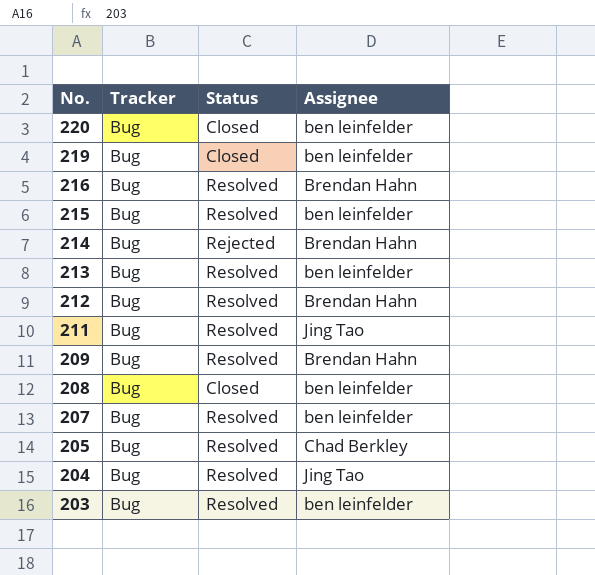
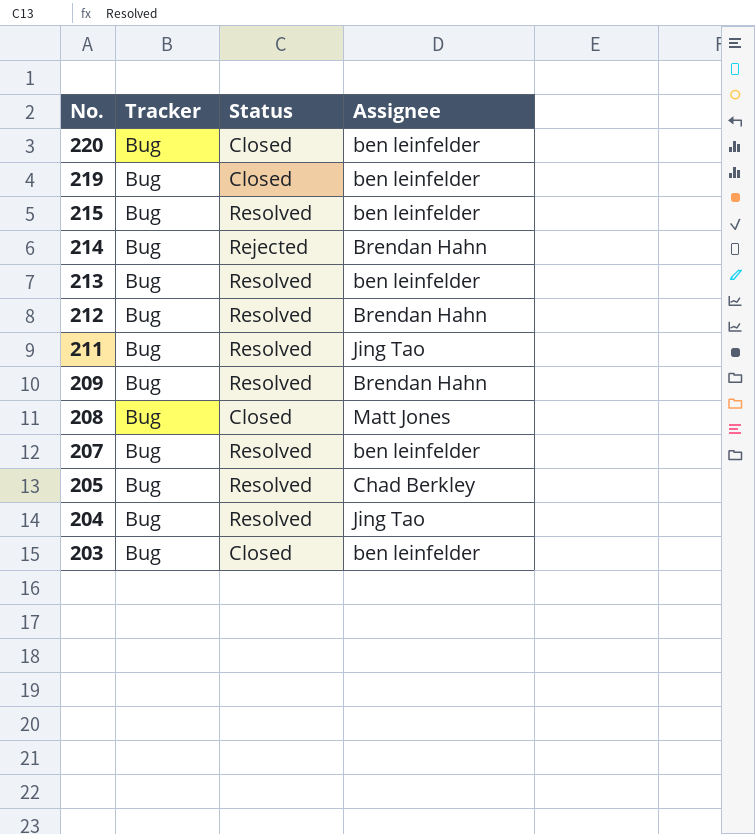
row 216: Bug | Resolved | Brendan Hahn -> none
208 | Assignee: ben leinfelder -> Matt Jones
203 | Status: Resolved -> Closed

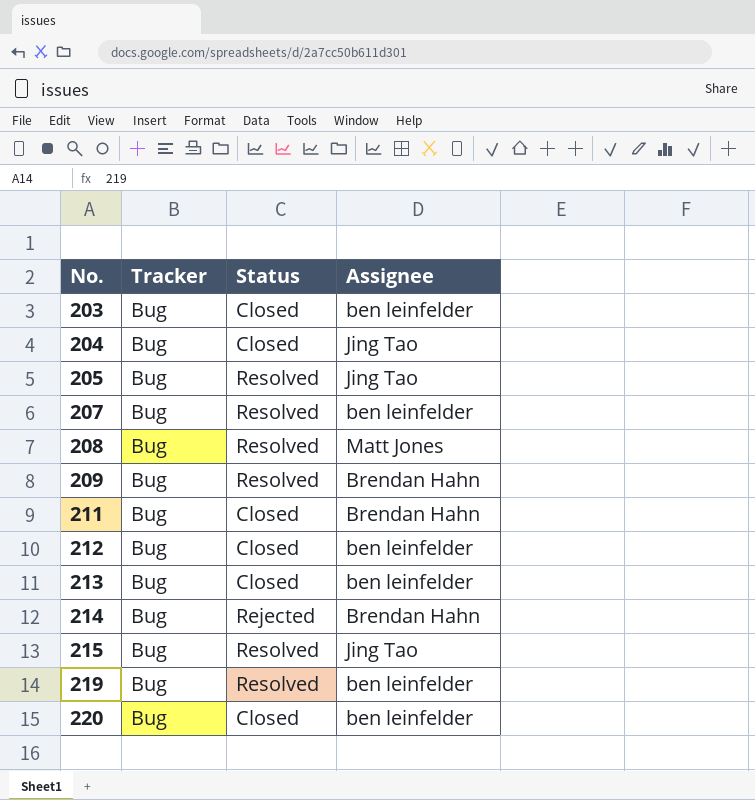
row order: No. descending -> No. ascending
204 | Status: Resolved -> Closed
205 | Assignee: Chad Berkley -> Jing Tao
208 | Status: Closed -> Resolved
211 | Status: Resolved -> Closed
211 | Assignee: Jing Tao -> Brendan Hahn
212 | Status: Resolved -> Closed
212 | Assignee: Brendan Hahn -> ben leinfelder
213 | Status: Resolved -> Closed
215 | Assignee: ben leinfelder -> Jing Tao
219 | Status: Closed -> Resolved

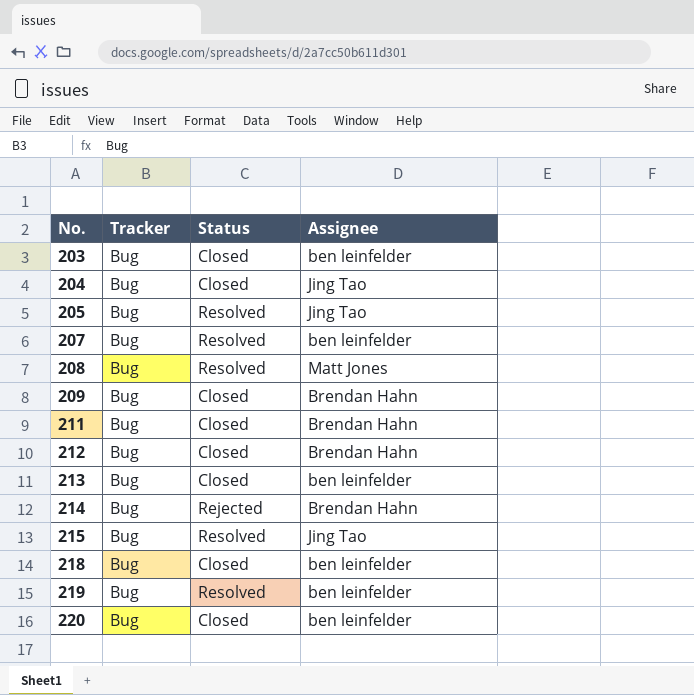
209 | Status: Resolved -> Closed
212 | Assignee: ben leinfelder -> Brendan Hahn
row 218: none -> Bug | Closed | ben leinfelder

